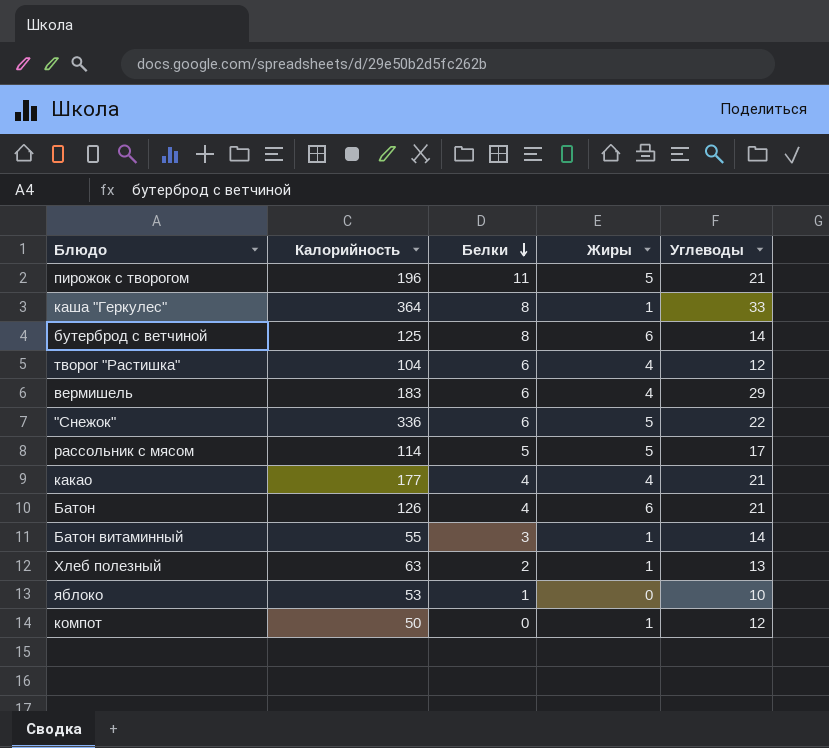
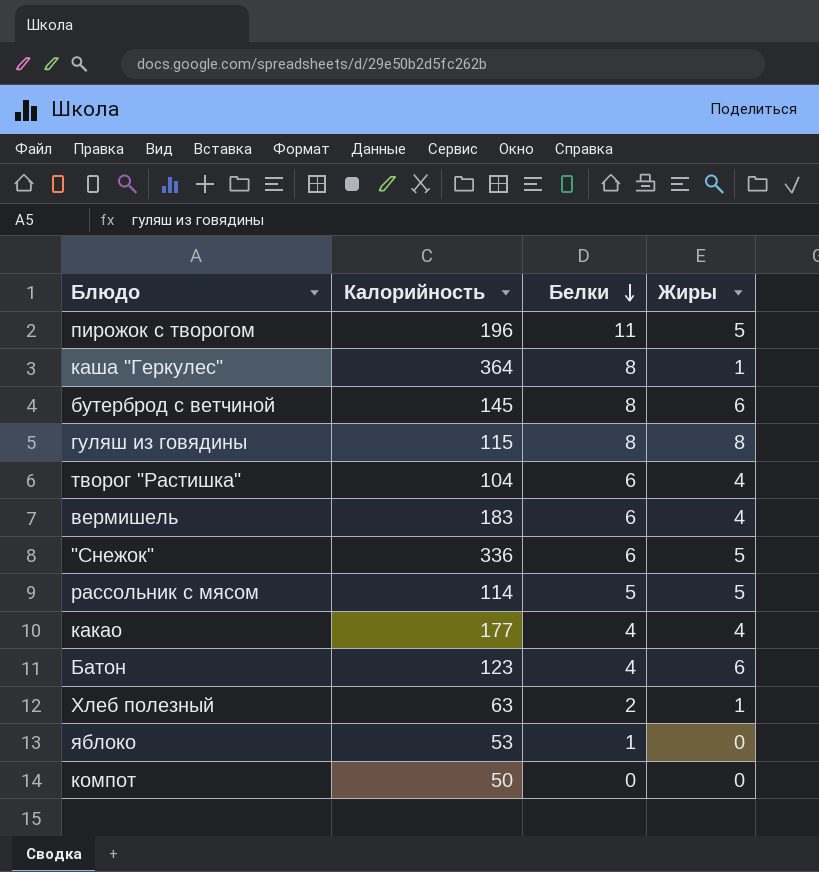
column Углеводы | position: 5 -> none
row Батон витаминный: 55 | 3 | 1 | 14 -> none
бутерброд с ветчиной | Калорийность: 125 -> 145
row гуляш из говядины: none -> 115 | 8 | 8
Батон | Калорийность: 126 -> 123
компот | Жиры: 1 -> 0

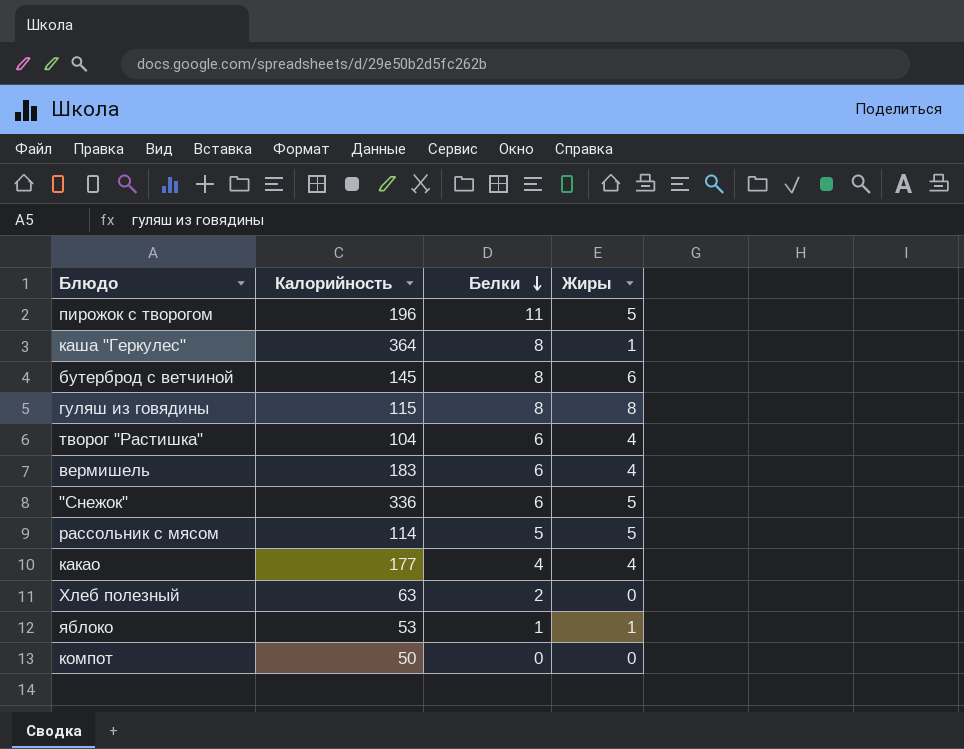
row Батон: 123 | 4 | 6 -> none
Хлеб полезный | Жиры: 1 -> 0
яблоко | Жиры: 0 -> 1

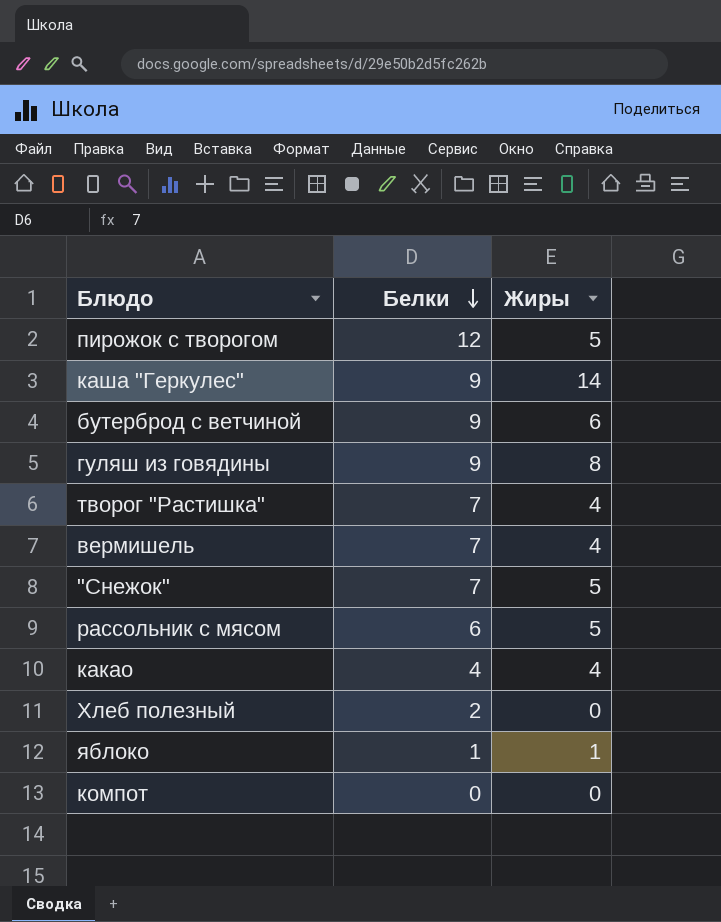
column Калорийность | position: 2 -> none
пирожок с творогом | Белки: 11 -> 12
каша "Геркулес" | Белки: 8 -> 9
каша "Геркулес" | Жиры: 1 -> 14
бутерброд с ветчиной | Белки: 8 -> 9
гуляш из говядины | Белки: 8 -> 9
творог "Растишка" | Белки: 6 -> 7
вермишель | Белки: 6 -> 7
"Снежок" | Белки: 6 -> 7
рассольник с мясом | Белки: 5 -> 6

